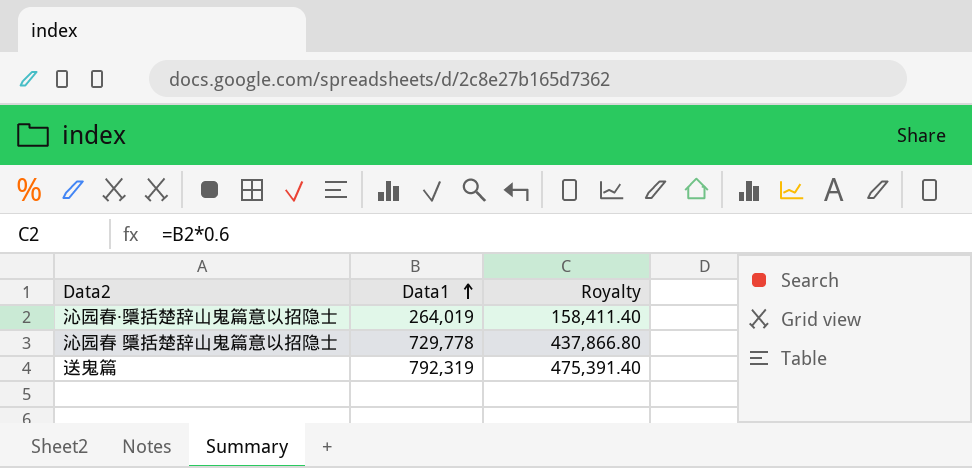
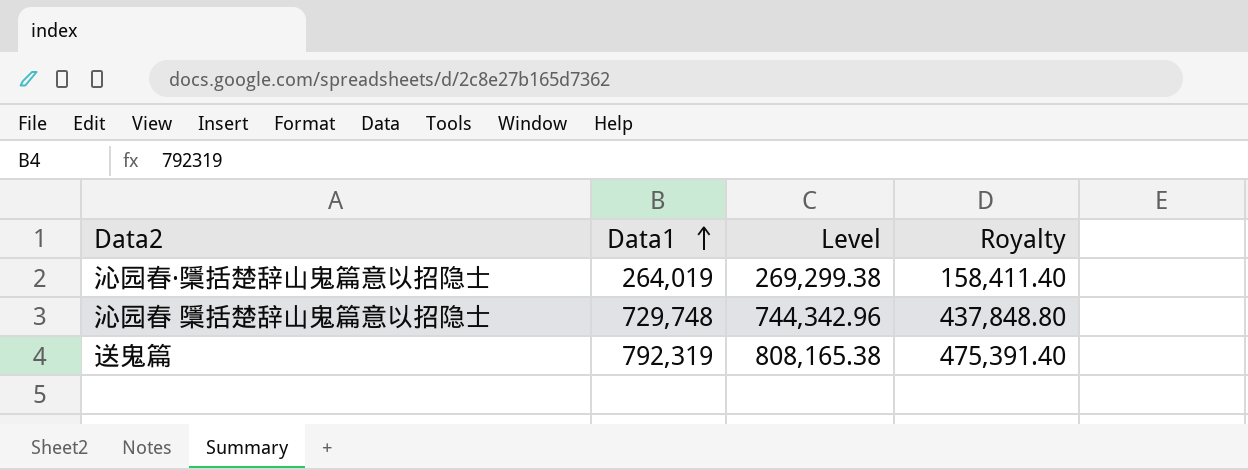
column Level | formula: none -> [Data1] * 1.02
沁园春 檃括楚辞山鬼篇意以招隐士 | Data1: 729,778 -> 729,748
沁园春 檃括楚辞山鬼篇意以招隐士 | Royalty: 437,866.80 -> 437,848.80

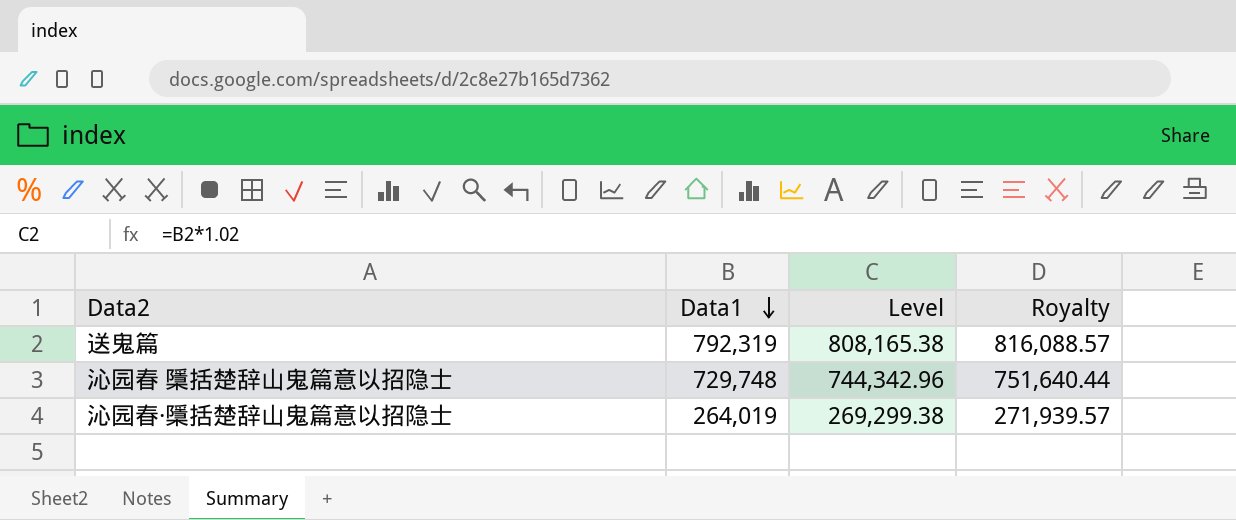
row order: Data1 ascending -> Data1 descending
column Royalty | formula: [Data1] * 0.6 -> [Data1] * 1.03

